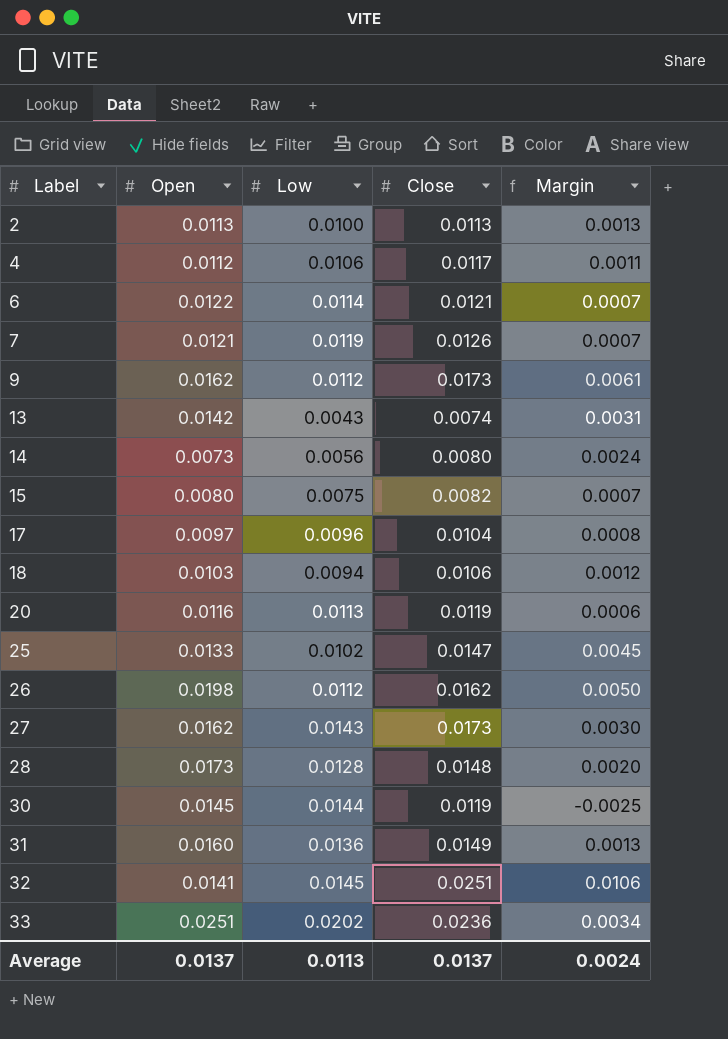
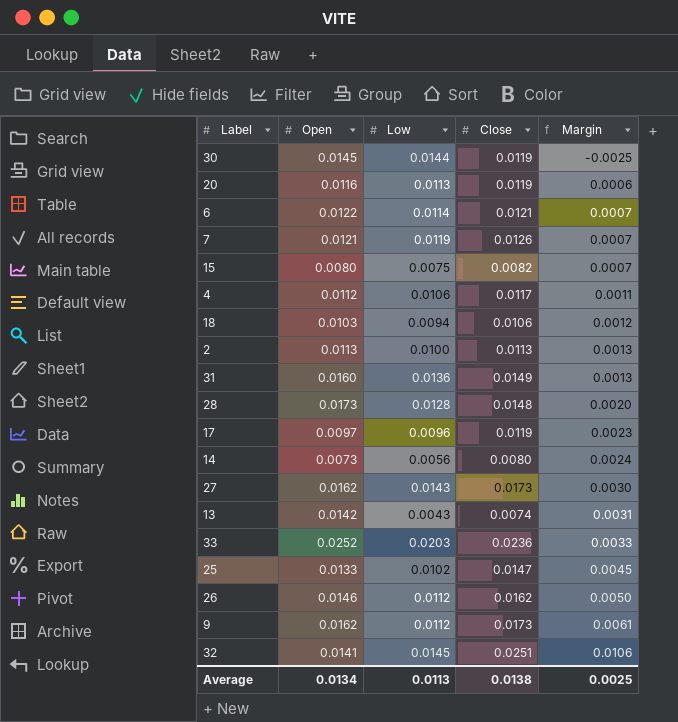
row order: Label ascending -> Margin ascending
17 | Close: 0.0104 -> 0.0119
17 | Margin: 0.0008 -> 0.0023
33 | Open: 0.0251 -> 0.0252
33 | Low: 0.0202 -> 0.0203
33 | Margin: 0.0034 -> 0.0033
26 | Open: 0.0198 -> 0.0146
Average | Open: 0.0137 -> 0.0134
Average | Close: 0.0137 -> 0.0138
Average | Margin: 0.0024 -> 0.0025

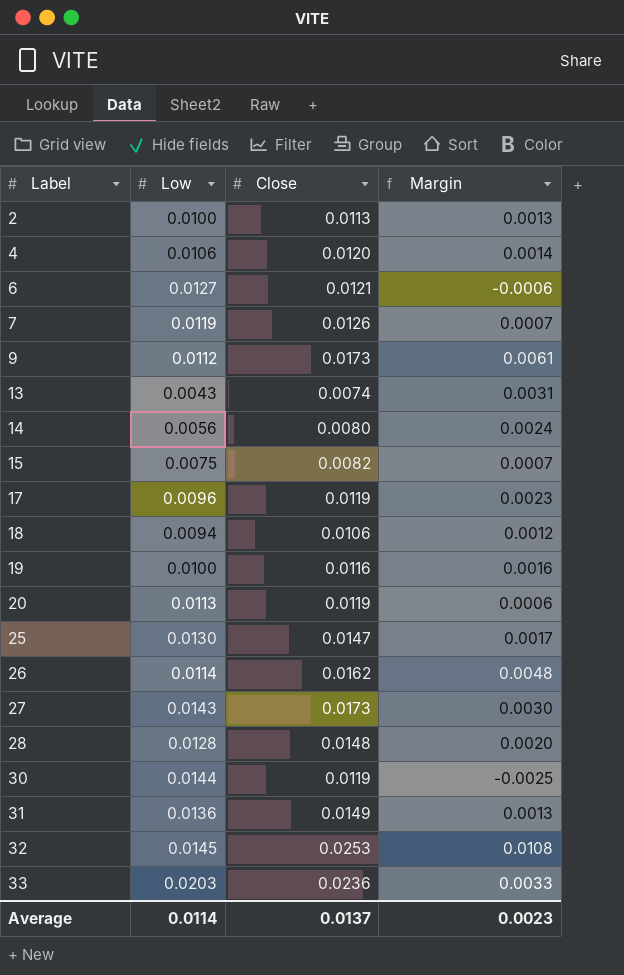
row order: Margin ascending -> Label ascending
column Open | position: 2 -> none
4 | Close: 0.0117 -> 0.0120
4 | Margin: 0.0011 -> 0.0014
6 | Low: 0.0114 -> 0.0127
6 | Margin: 0.0007 -> -0.0006
row 19: none -> 0.0100 | 0.0116 | 0.0016
25 | Low: 0.0102 -> 0.0130
25 | Margin: 0.0045 -> 0.0017
26 | Low: 0.0112 -> 0.0114
26 | Margin: 0.0050 -> 0.0048
32 | Close: 0.0251 -> 0.0253
32 | Margin: 0.0106 -> 0.0108
Average | Low: 0.0113 -> 0.0114
Average | Close: 0.0138 -> 0.0137
Average | Margin: 0.0025 -> 0.0023

